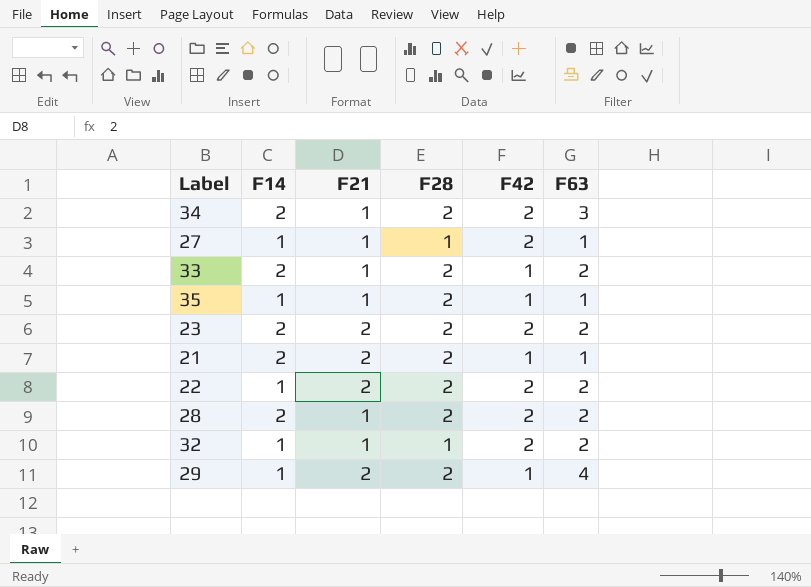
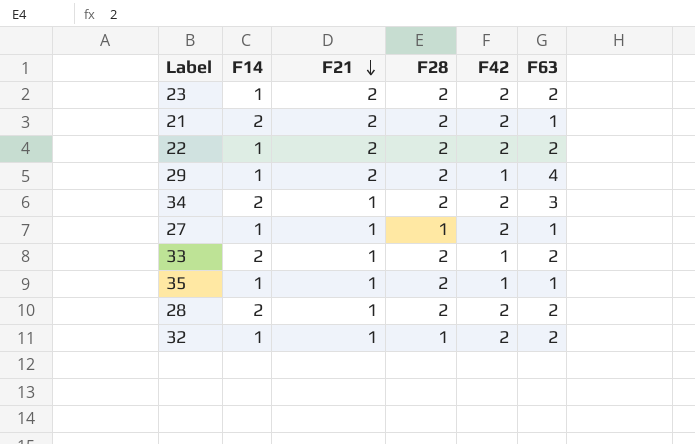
row order: none -> F21 descending
23 | F14: 2 -> 1
21 | F42: 1 -> 2

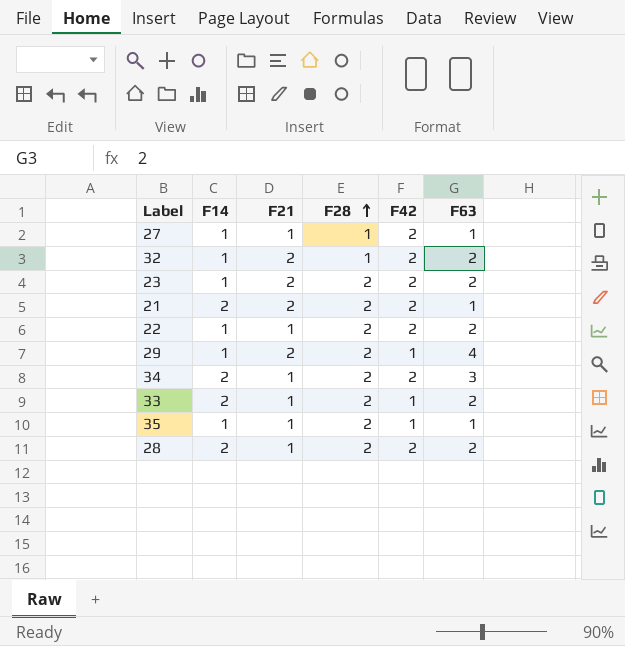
row order: F21 descending -> F28 ascending
32 | F21: 1 -> 2
22 | F21: 2 -> 1

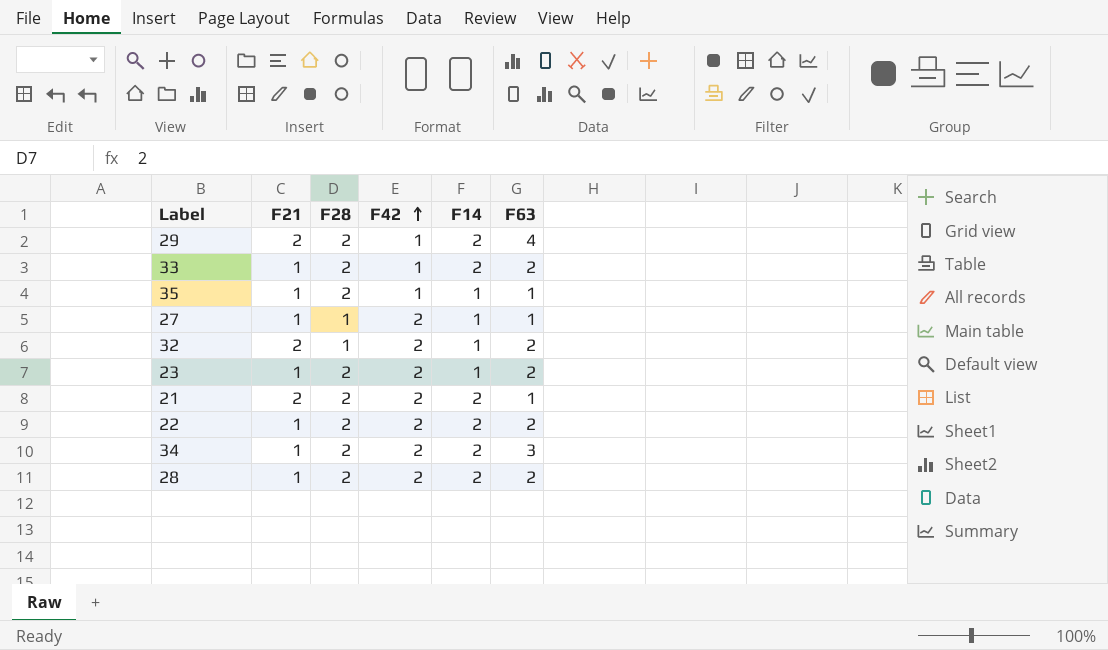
row order: F28 ascending -> F42 ascending
column F14 | position: 2 -> 5
29 | F14: 1 -> 2
23 | F21: 2 -> 1
22 | F14: 1 -> 2

